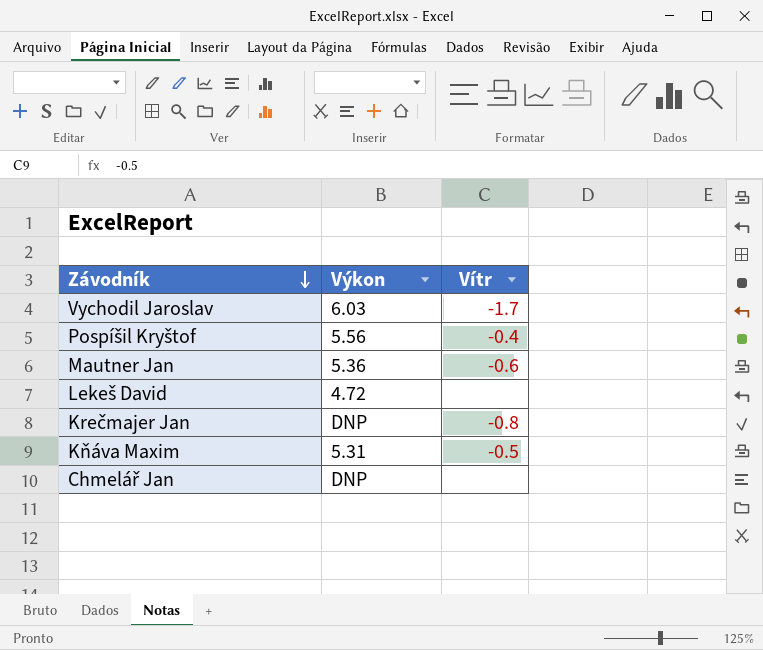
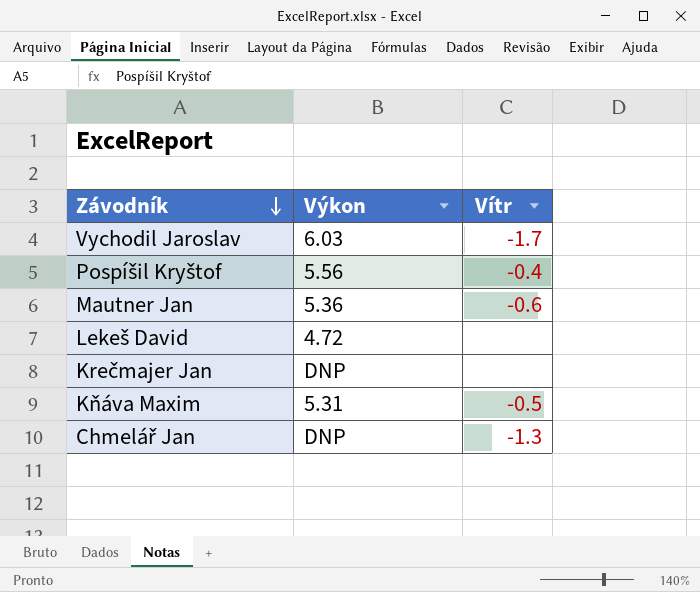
Krečmajer Jan | Vítr: -0.8 -> none
Chmelář Jan | Vítr: none -> -1.3

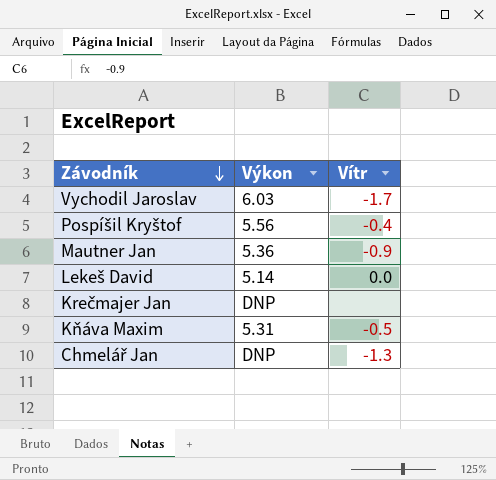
Mautner Jan | Vítr: -0.6 -> -0.9
Lekeš David | Výkon: 4.72 -> 5.14
Lekeš David | Vítr: none -> 0.0

